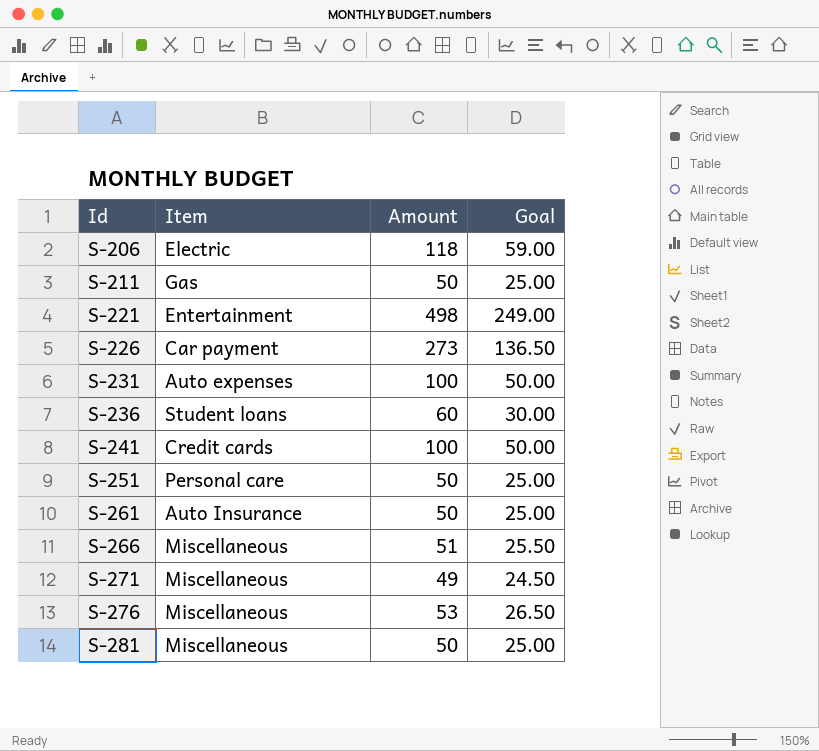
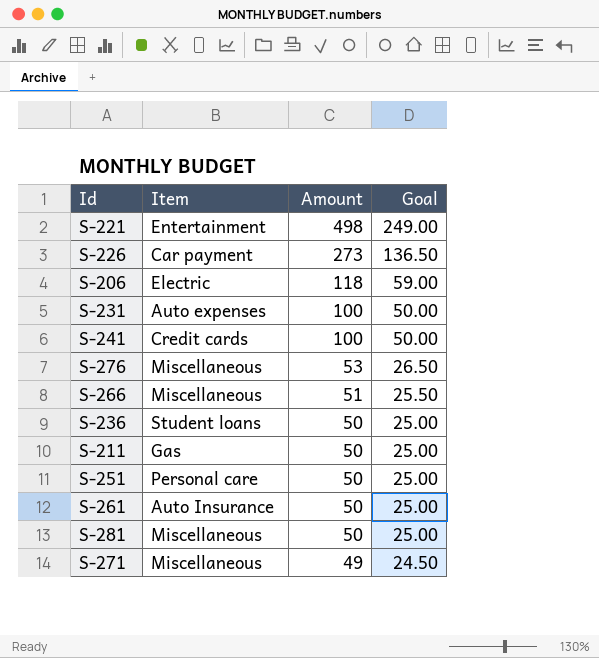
row order: Id ascending -> Amount descending
S-236 | Amount: 60 -> 50
S-236 | Goal: 30.00 -> 25.00

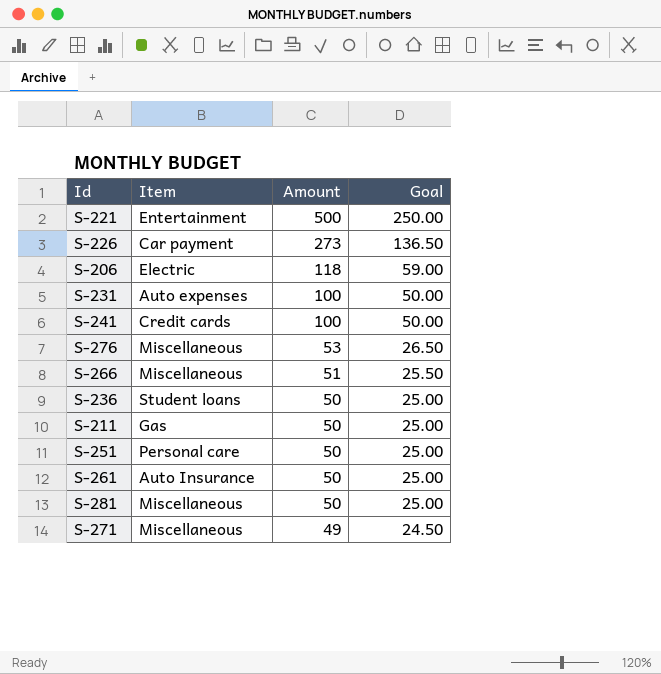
S-221 | Amount: 498 -> 500
S-221 | Goal: 249.00 -> 250.00

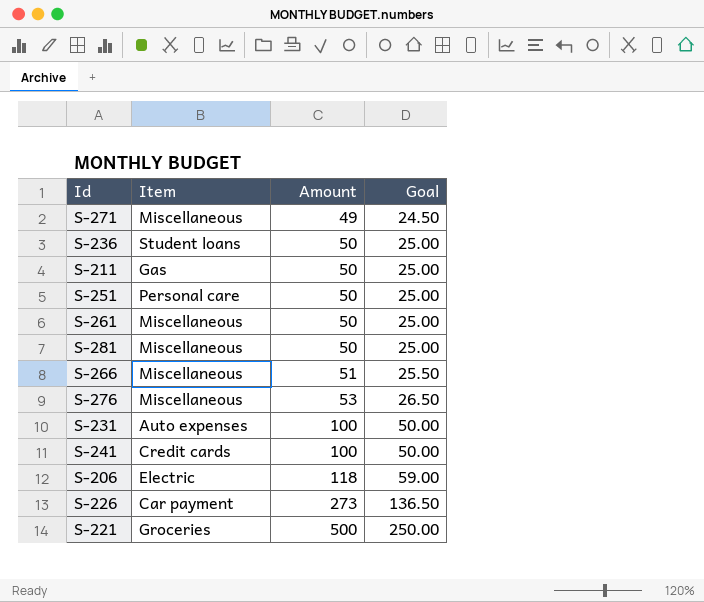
row order: Amount descending -> Amount ascending
S-261 | Item: Auto Insurance -> Miscellaneous
S-221 | Item: Entertainment -> Groceries

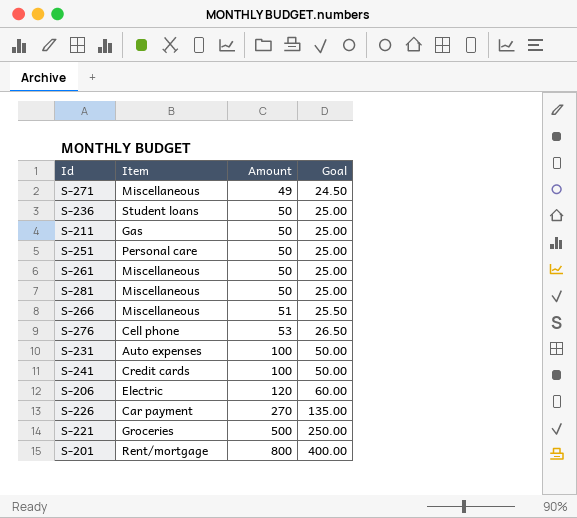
S-276 | Item: Miscellaneous -> Cell phone
S-206 | Amount: 118 -> 120
S-206 | Goal: 59.00 -> 60.00
S-226 | Amount: 273 -> 270
S-226 | Goal: 136.50 -> 135.00
row S-201: none -> Rent/mortgage | 800 | 400.00

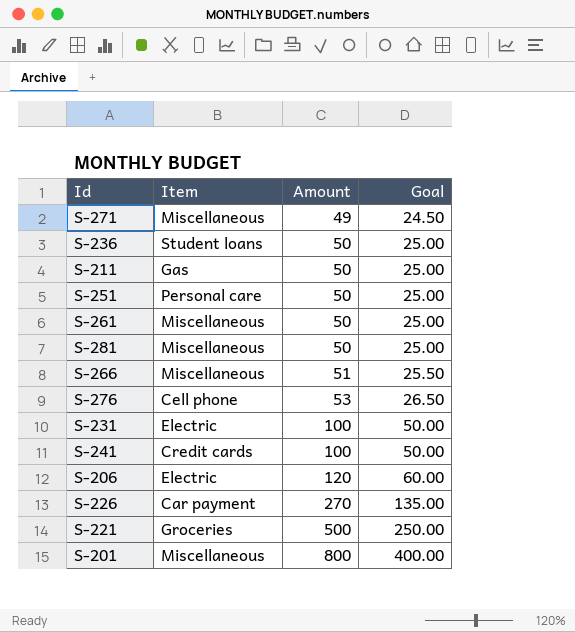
S-231 | Item: Auto expenses -> Electric
S-201 | Item: Rent/mortgage -> Miscellaneous

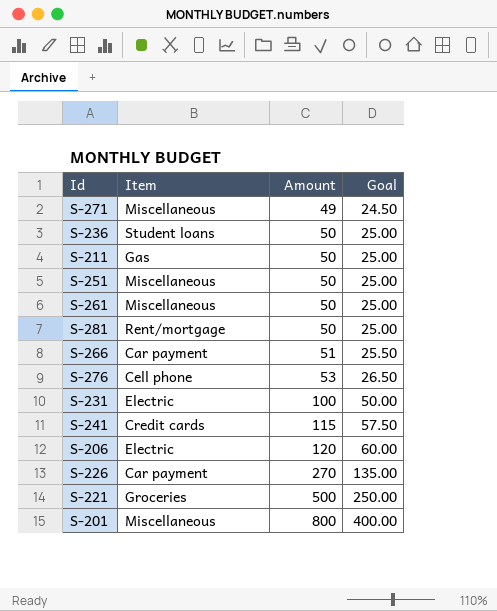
S-251 | Item: Personal care -> Miscellaneous
S-281 | Item: Miscellaneous -> Rent/mortgage
S-266 | Item: Miscellaneous -> Car payment
S-241 | Amount: 100 -> 115
S-241 | Goal: 50.00 -> 57.50

